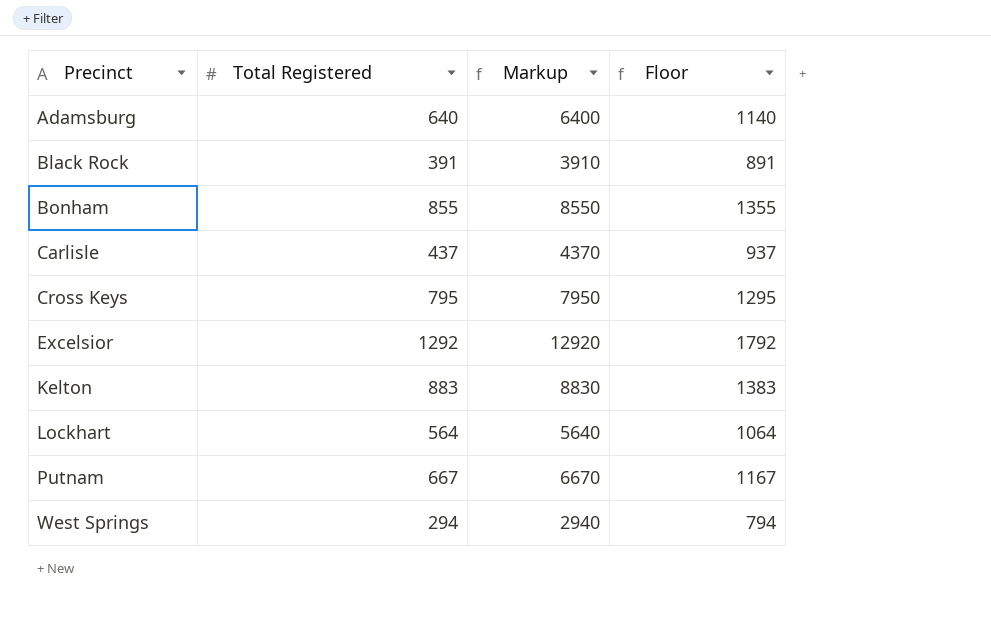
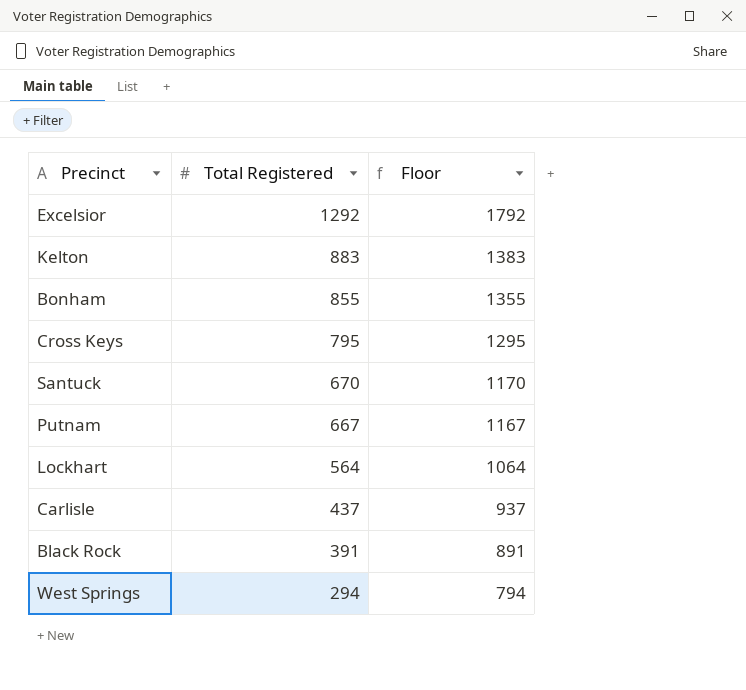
row order: Precinct ascending -> Total Registered descending
column Markup | formula: [Total Registered] * 10 -> none
row Adamsburg: 640 | 6400 | 1140 -> none
row Santuck: none -> 670 | 1170

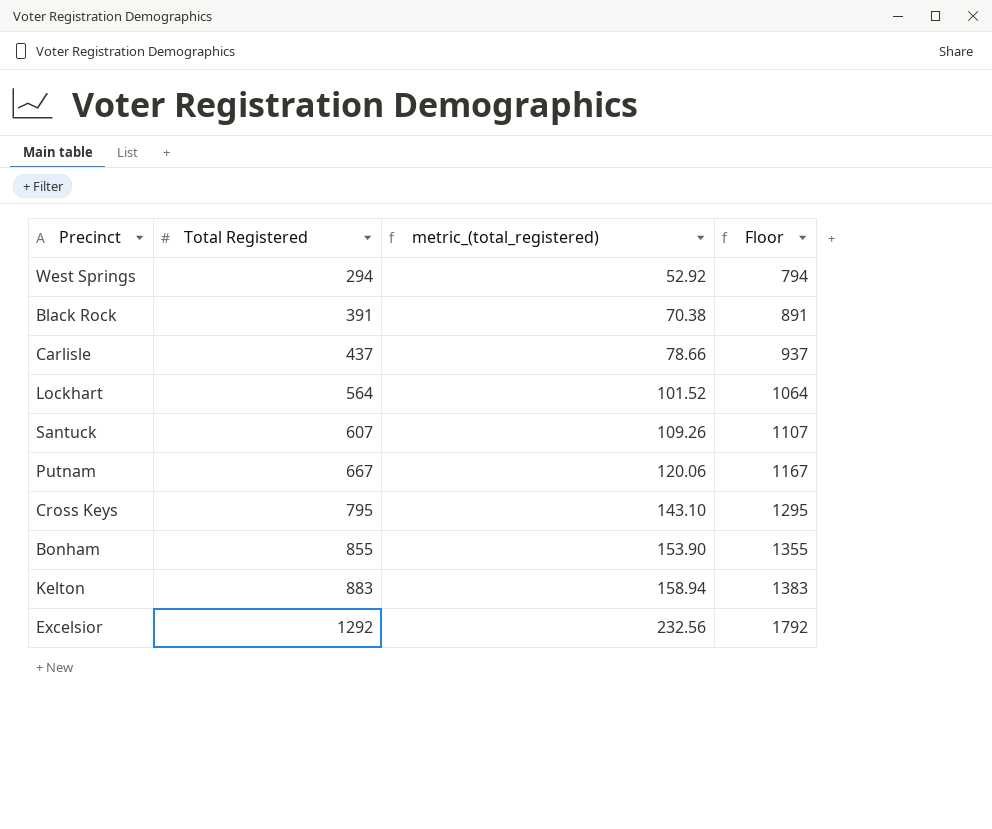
row order: Total Registered descending -> Total Registered ascending
column metric_(total_registered) | formula: none -> [Total Registered] * 0.18
Santuck | Total Registered: 670 -> 607
Santuck | Floor: 1170 -> 1107

